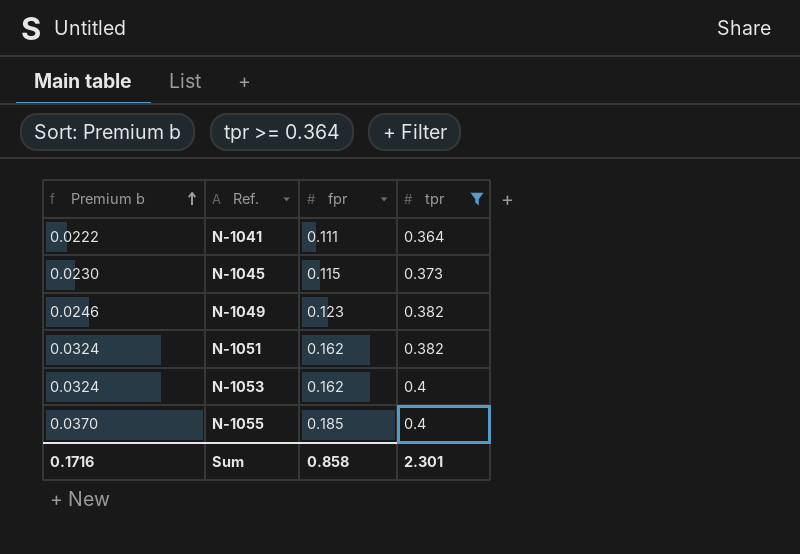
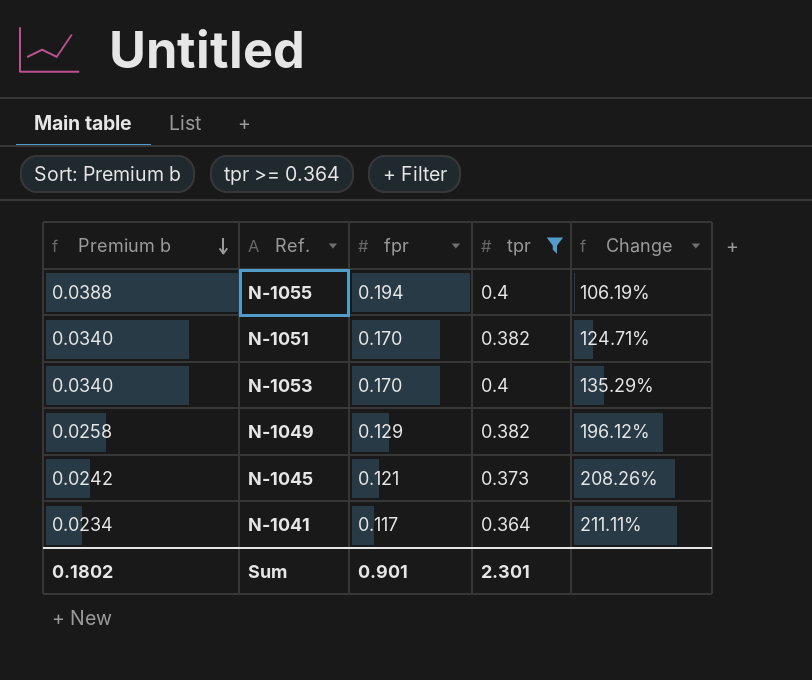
row order: Premium b ascending -> Premium b descending
column Change | formula: none -> ([tpr] - [fpr]) / [fpr]
N-1055 | Premium b: 0.0370 -> 0.0388
N-1055 | fpr: 0.185 -> 0.194
N-1051 | Premium b: 0.0324 -> 0.0340
N-1051 | fpr: 0.162 -> 0.170
N-1053 | Premium b: 0.0324 -> 0.0340
N-1053 | fpr: 0.162 -> 0.170
N-1049 | Premium b: 0.0246 -> 0.0258
N-1049 | fpr: 0.123 -> 0.129
N-1045 | Premium b: 0.0230 -> 0.0242
N-1045 | fpr: 0.115 -> 0.121
N-1041 | Premium b: 0.0222 -> 0.0234
N-1041 | fpr: 0.111 -> 0.117
Sum | Premium b: 0.1716 -> 0.1802
Sum | fpr: 0.858 -> 0.901

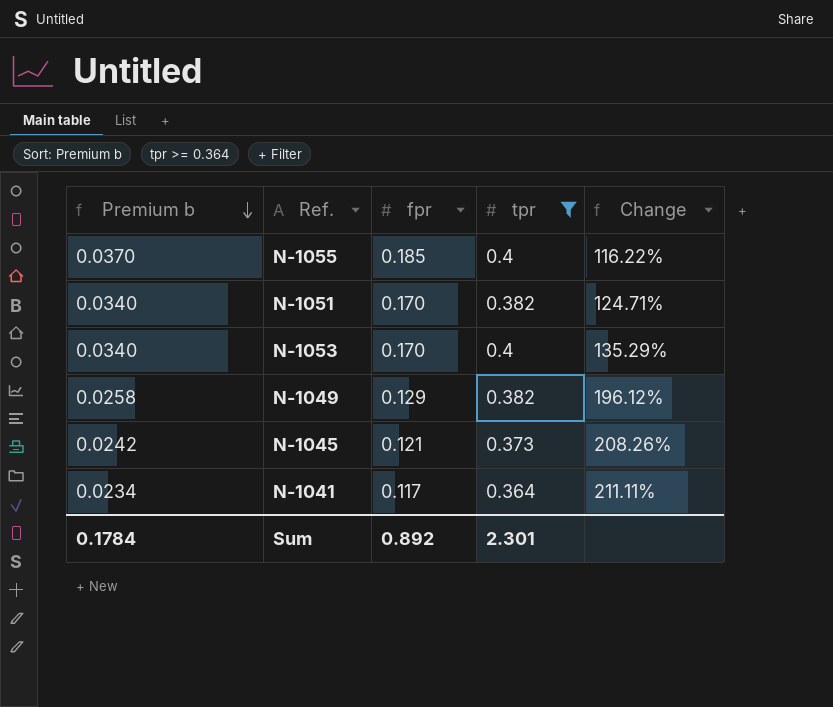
N-1055 | Premium b: 0.0388 -> 0.0370
N-1055 | fpr: 0.194 -> 0.185
N-1055 | Change: 106.19% -> 116.22%
Sum | Premium b: 0.1802 -> 0.1784
Sum | fpr: 0.901 -> 0.892

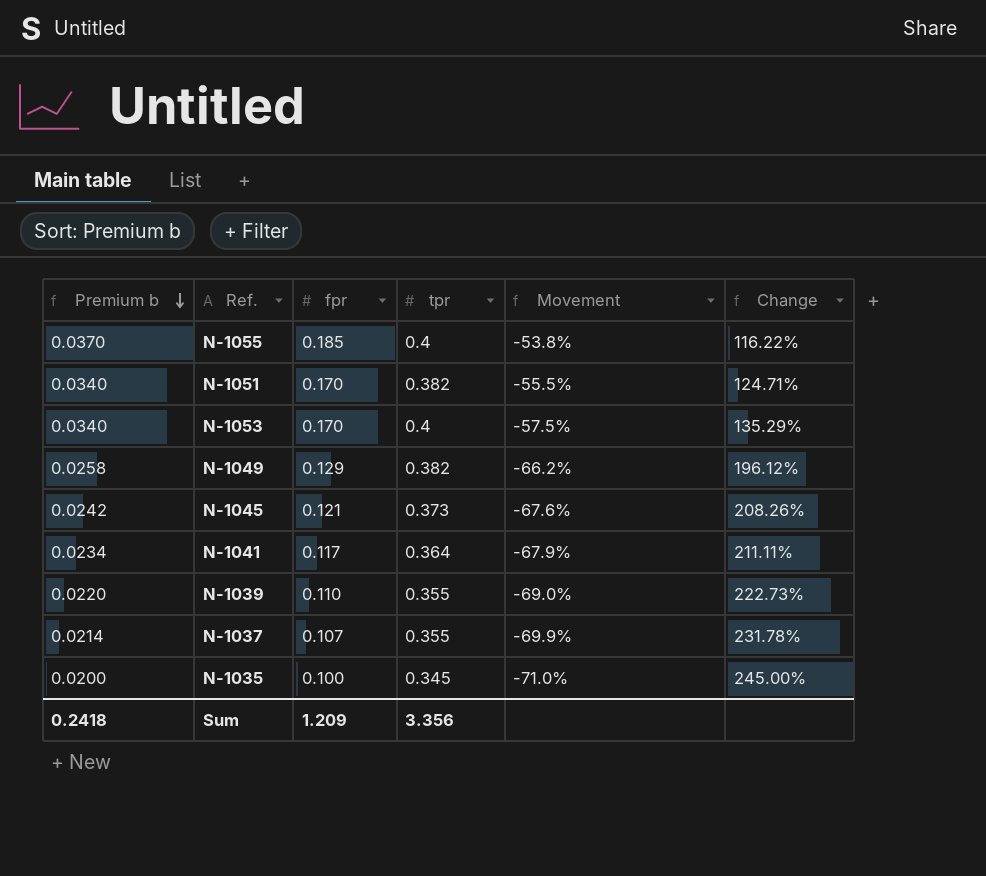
filter: tpr >= 0.364 -> none
column Movement | formula: none -> ([fpr] - [tpr]) / [tpr]
Sum | Premium b: 0.1784 -> 0.2418
Sum | fpr: 0.892 -> 1.209
Sum | tpr: 2.301 -> 3.356

